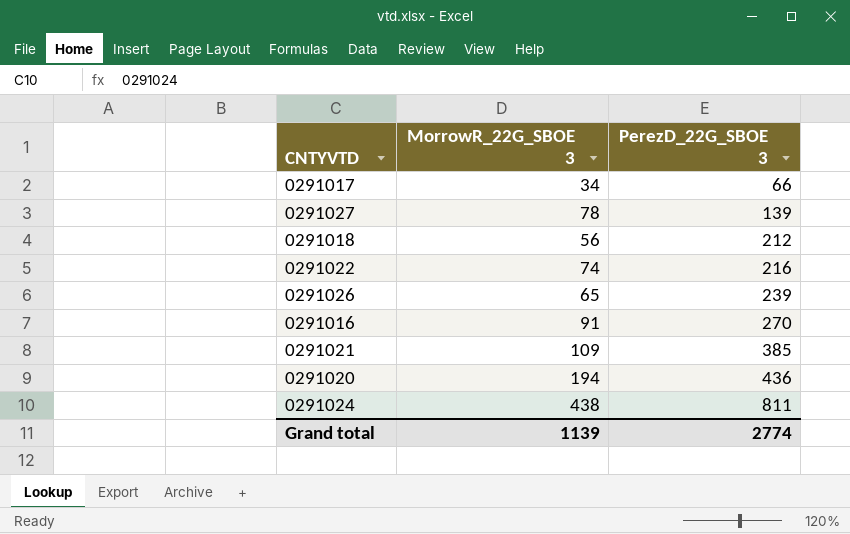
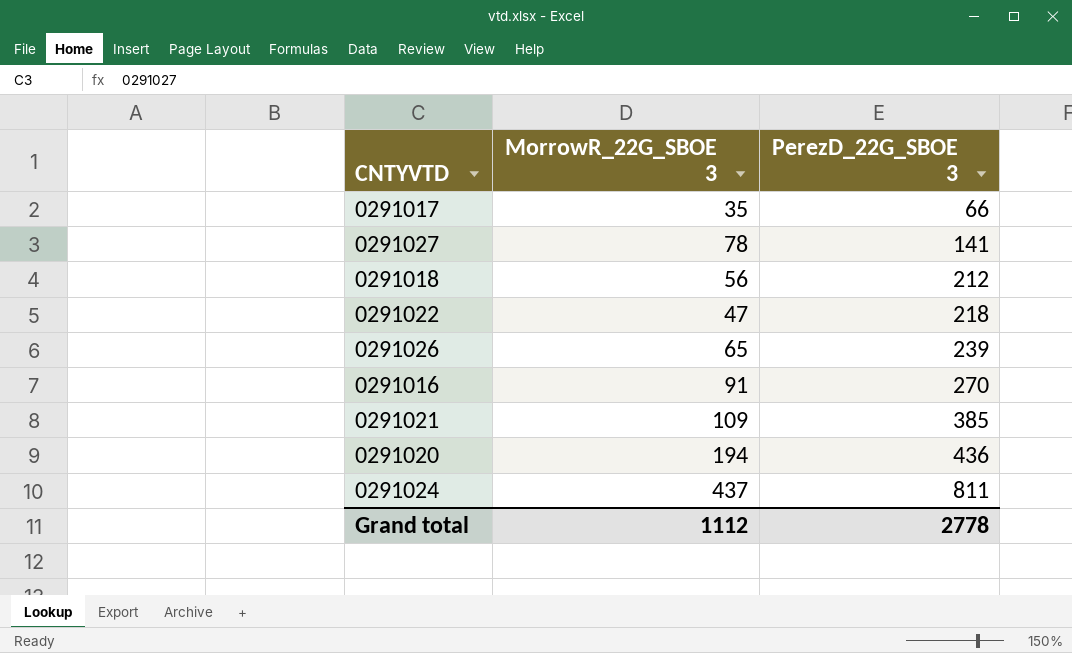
0291017 | MorrowR_22G_SBOE 3: 34 -> 35
0291027 | PerezD_22G_SBOE 3: 139 -> 141
0291022 | MorrowR_22G_SBOE 3: 74 -> 47
0291022 | PerezD_22G_SBOE 3: 216 -> 218
0291024 | MorrowR_22G_SBOE 3: 438 -> 437
Grand total | MorrowR_22G_SBOE 3: 1139 -> 1112
Grand total | PerezD_22G_SBOE 3: 2774 -> 2778

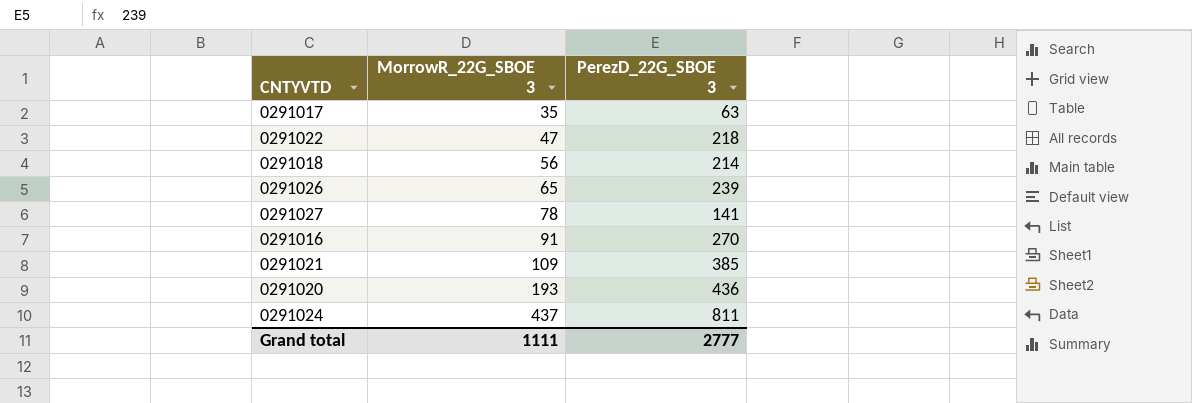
row order: PerezD_22G_SBOE 3 ascending -> MorrowR_22G_SBOE 3 ascending
0291017 | PerezD_22G_SBOE 3: 66 -> 63
0291018 | PerezD_22G_SBOE 3: 212 -> 214
0291020 | MorrowR_22G_SBOE 3: 194 -> 193
Grand total | MorrowR_22G_SBOE 3: 1112 -> 1111
Grand total | PerezD_22G_SBOE 3: 2778 -> 2777

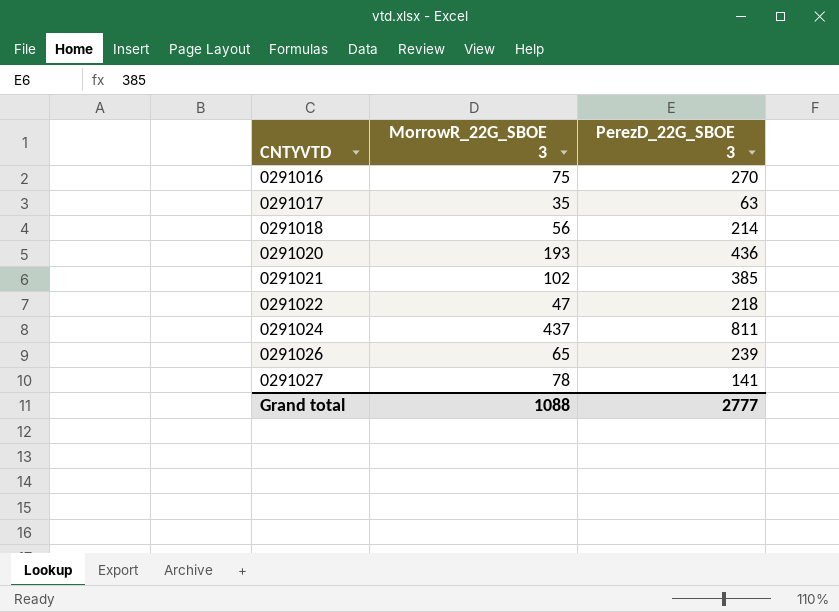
row order: MorrowR_22G_SBOE 3 ascending -> CNTYVTD ascending
0291016 | MorrowR_22G_SBOE 3: 91 -> 75
0291021 | MorrowR_22G_SBOE 3: 109 -> 102
Grand total | MorrowR_22G_SBOE 3: 1111 -> 1088

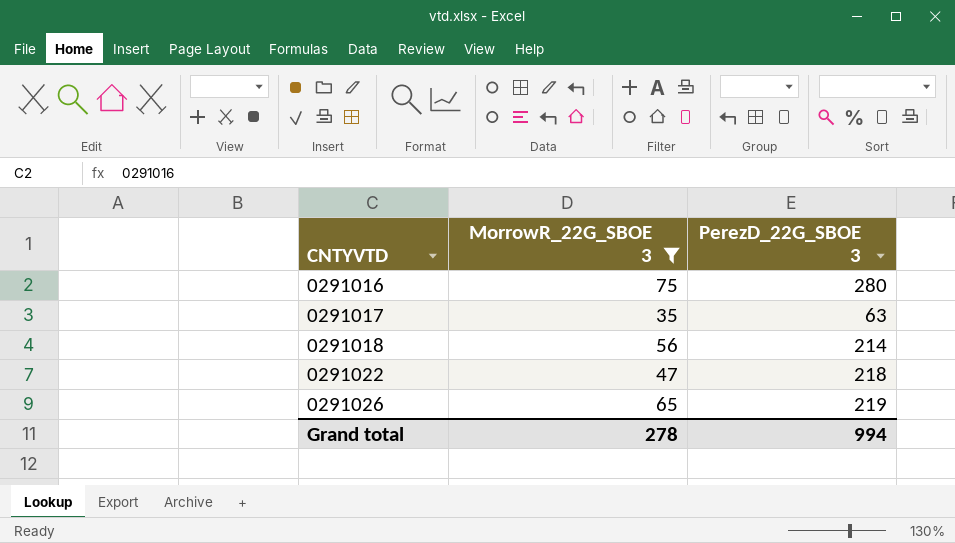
filter: none -> MorrowR_22G_SBOE 3 <= 75
0291016 | PerezD_22G_SBOE 3: 270 -> 280
0291026 | PerezD_22G_SBOE 3: 239 -> 219
Grand total | MorrowR_22G_SBOE 3: 1088 -> 278
Grand total | PerezD_22G_SBOE 3: 2777 -> 994

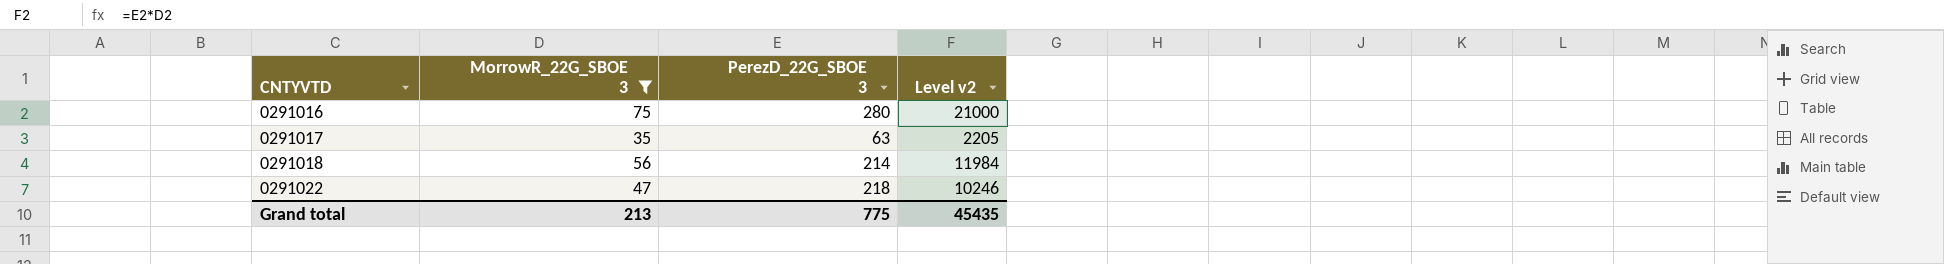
column Level v2 | formula: none -> [MorrowR_22G_SBOE 3] * [PerezD_22G_SBOE 3]
row 0291026: 65 | 219 -> none
Grand total | MorrowR_22G_SBOE 3: 278 -> 213
Grand total | PerezD_22G_SBOE 3: 994 -> 775

